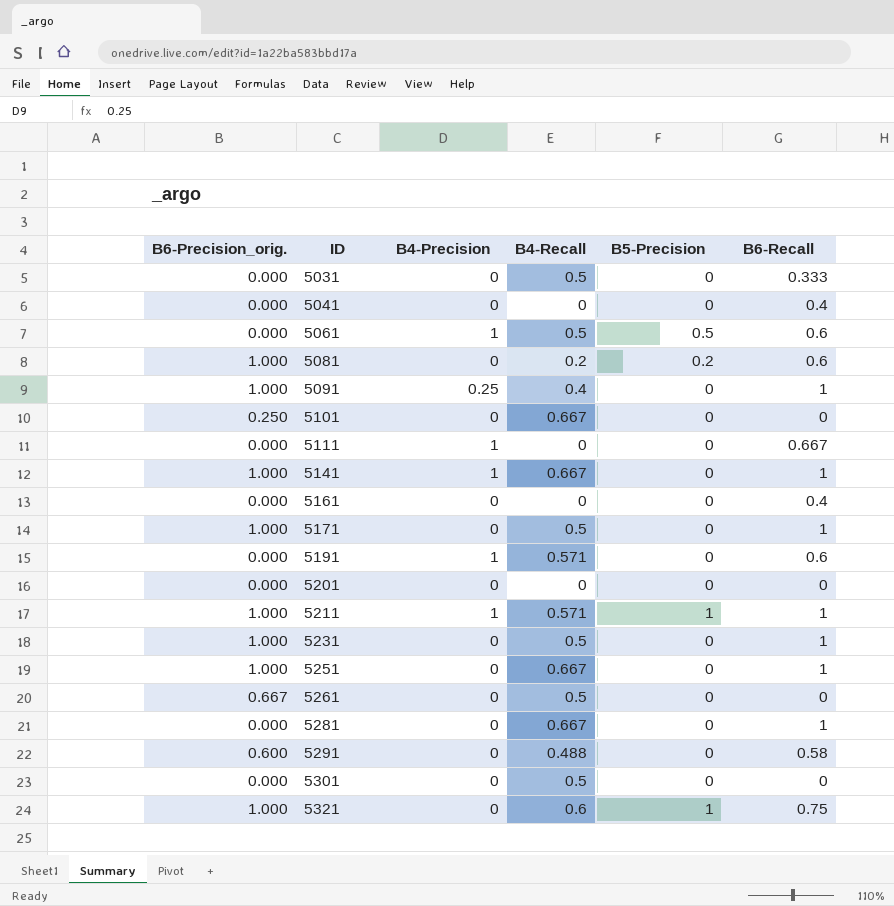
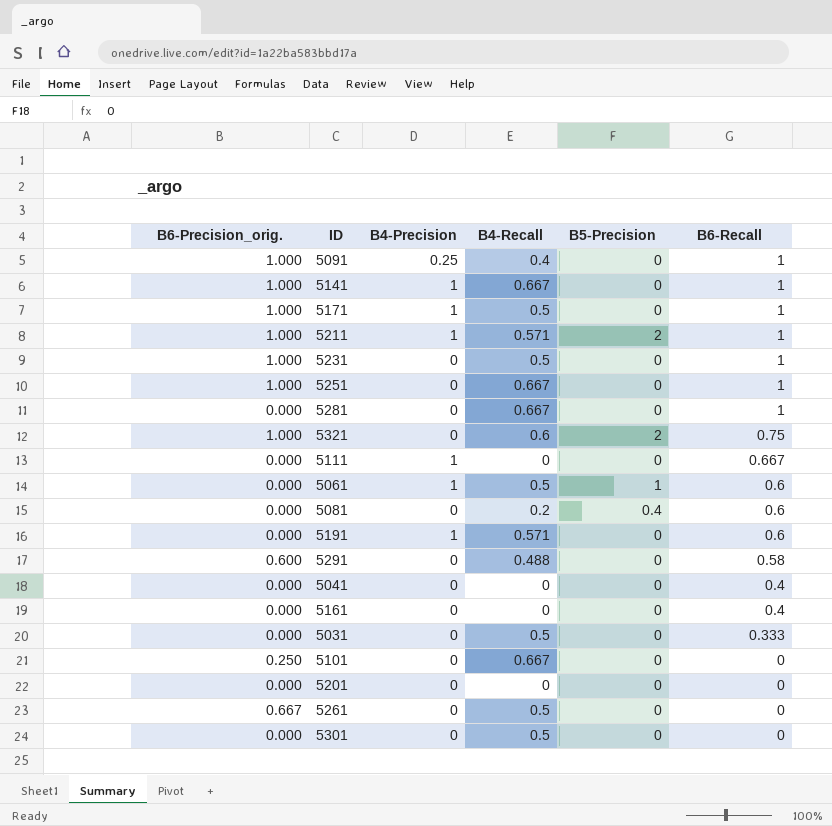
row order: ID ascending -> B6-Recall descending
5171 | B4-Precision: 0 -> 1
5211 | B5-Precision: 1 -> 2
5321 | B5-Precision: 1 -> 2
5061 | B5-Precision: 0.5 -> 1
5081 | B6-Precision_orig.: 1.000 -> 0.000
5081 | B5-Precision: 0.2 -> 0.4

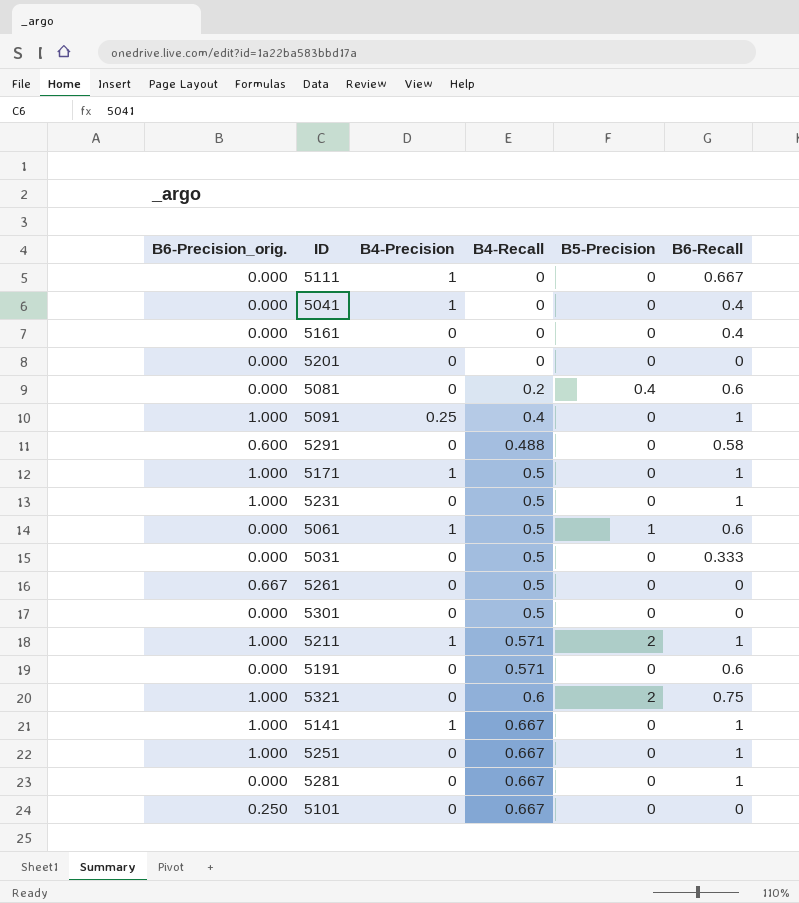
row order: B6-Recall descending -> B4-Recall ascending
5041 | B4-Precision: 0 -> 1
5191 | B4-Precision: 1 -> 0

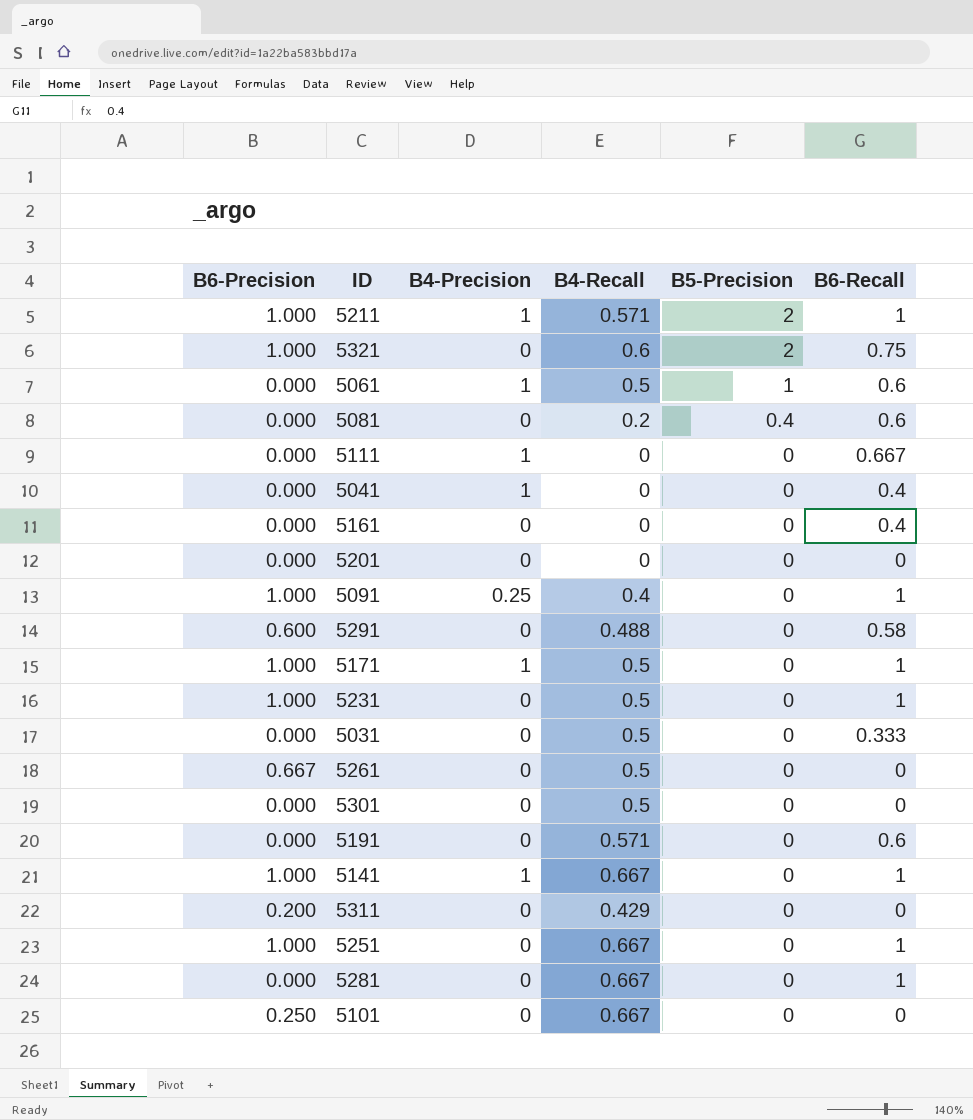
row order: B4-Recall ascending -> B5-Precision descending
column name: B6-Precision_orig. -> B6-Precision
row 5311: none -> 0.200 | 0 | 0.429 | 0 | 0

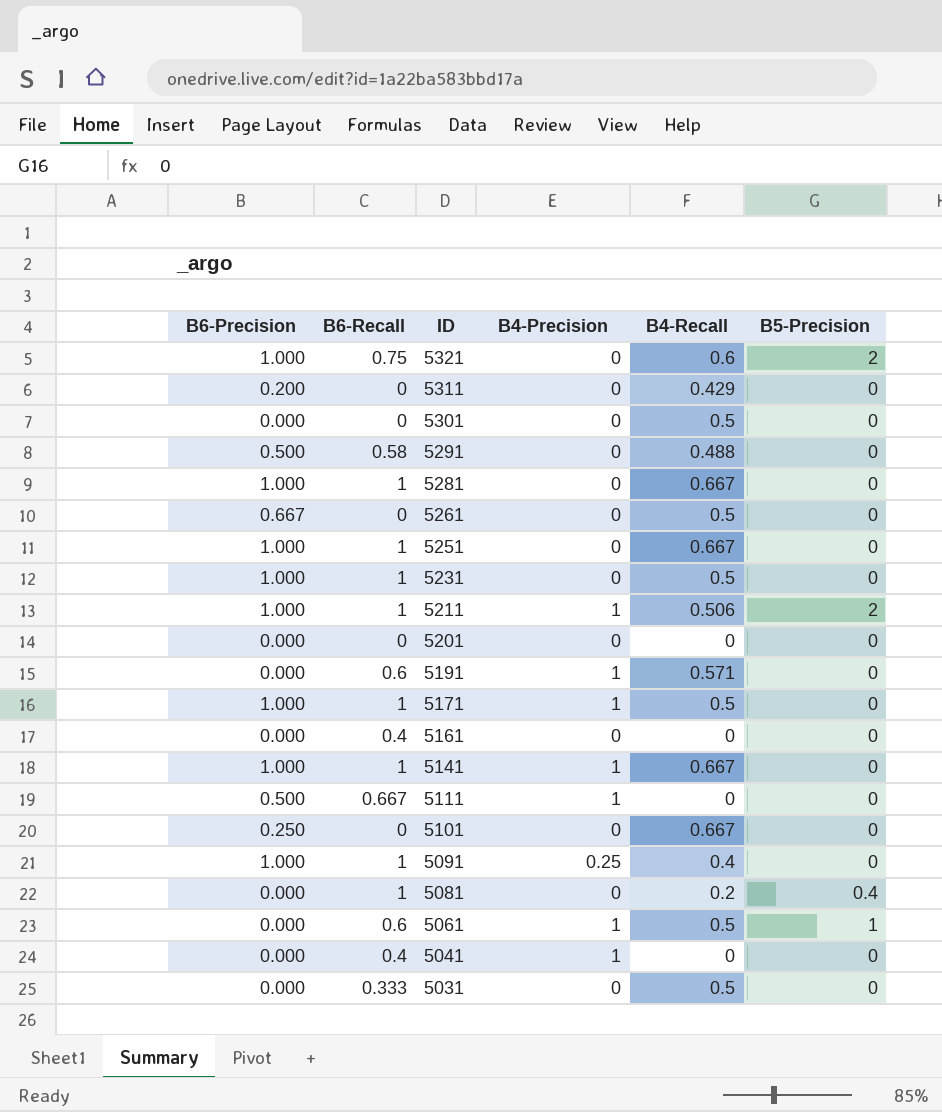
row order: B5-Precision descending -> ID descending
column B6-Recall | position: 6 -> 2
5291 | B6-Precision: 0.600 -> 0.500
5281 | B6-Precision: 0.000 -> 1.000
5211 | B4-Recall: 0.571 -> 0.506
5191 | B4-Precision: 0 -> 1
5111 | B6-Precision: 0.000 -> 0.500
5081 | B6-Recall: 0.6 -> 1

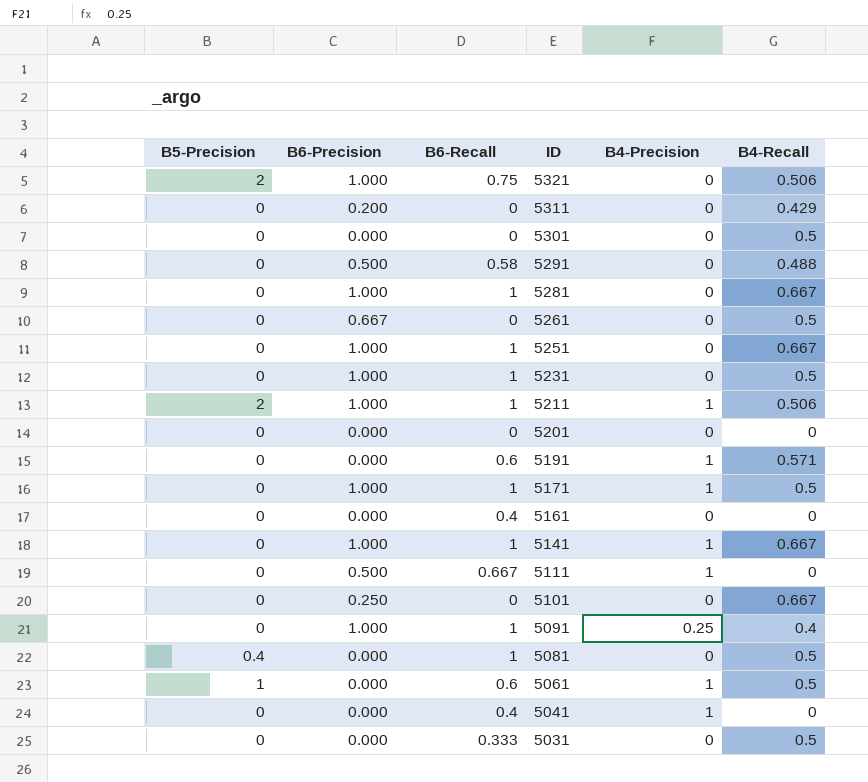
column B5-Precision | position: 6 -> 1
5321 | B4-Recall: 0.6 -> 0.506
5081 | B4-Recall: 0.2 -> 0.5

